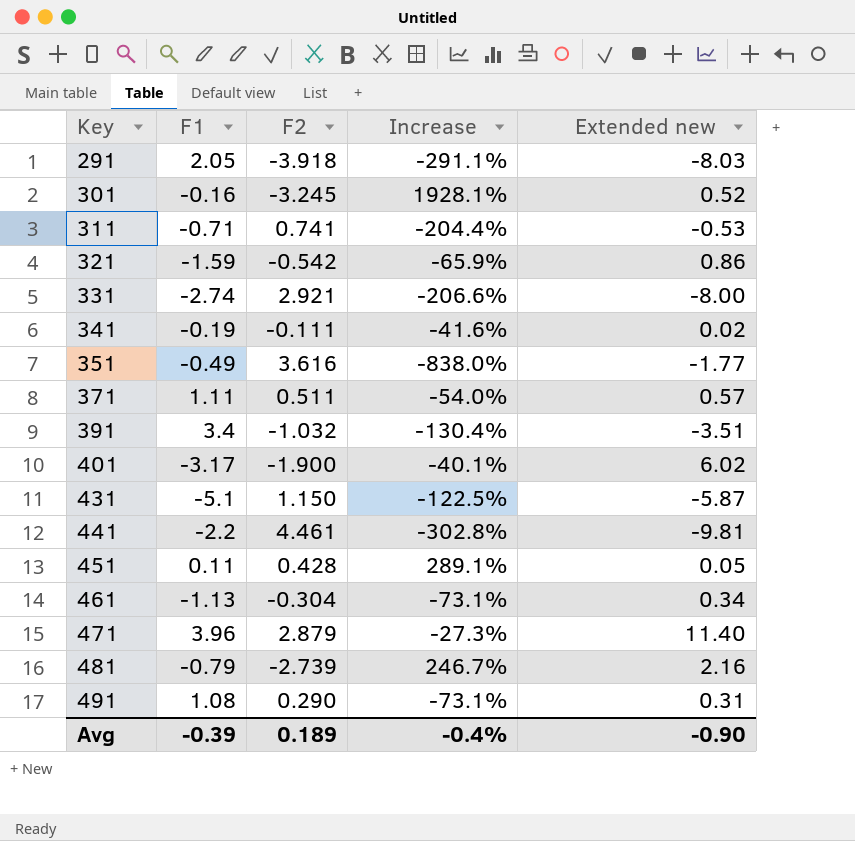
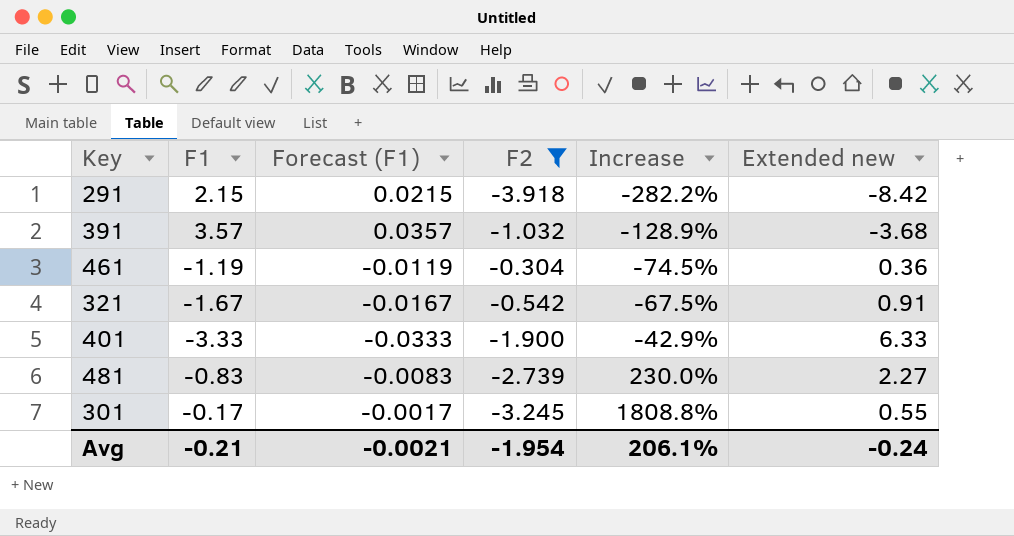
filter: none -> F2 <= -0.304
row order: Key ascending -> Increase ascending
column Forecast (F1) | formula: none -> [F1] * 0.01
291 | F1: 2.05 -> 2.15
291 | Increase: -291.1% -> -282.2%
291 | Extended new: -8.03 -> -8.42
391 | F1: 3.4 -> 3.57
391 | Increase: -130.4% -> -128.9%
391 | Extended new: -3.51 -> -3.68
461 | F1: -1.13 -> -1.19
461 | Increase: -73.1% -> -74.5%
461 | Extended new: 0.34 -> 0.36
321 | F1: -1.59 -> -1.67
321 | Increase: -65.9% -> -67.5%
321 | Extended new: 0.86 -> 0.91
401 | F1: -3.17 -> -3.33
401 | Increase: -40.1% -> -42.9%
401 | Extended new: 6.02 -> 6.33
481 | F1: -0.79 -> -0.83
481 | Increase: 246.7% -> 230.0%
481 | Extended new: 2.16 -> 2.27
301 | F1: -0.16 -> -0.17
301 | Increase: 1928.1% -> 1808.8%
301 | Extended new: 0.52 -> 0.55
Avg | F1: -0.39 -> -0.21
Avg | F2: 0.189 -> -1.954
Avg | Increase: -0.4% -> 206.1%
Avg | Extended new: -0.90 -> -0.24

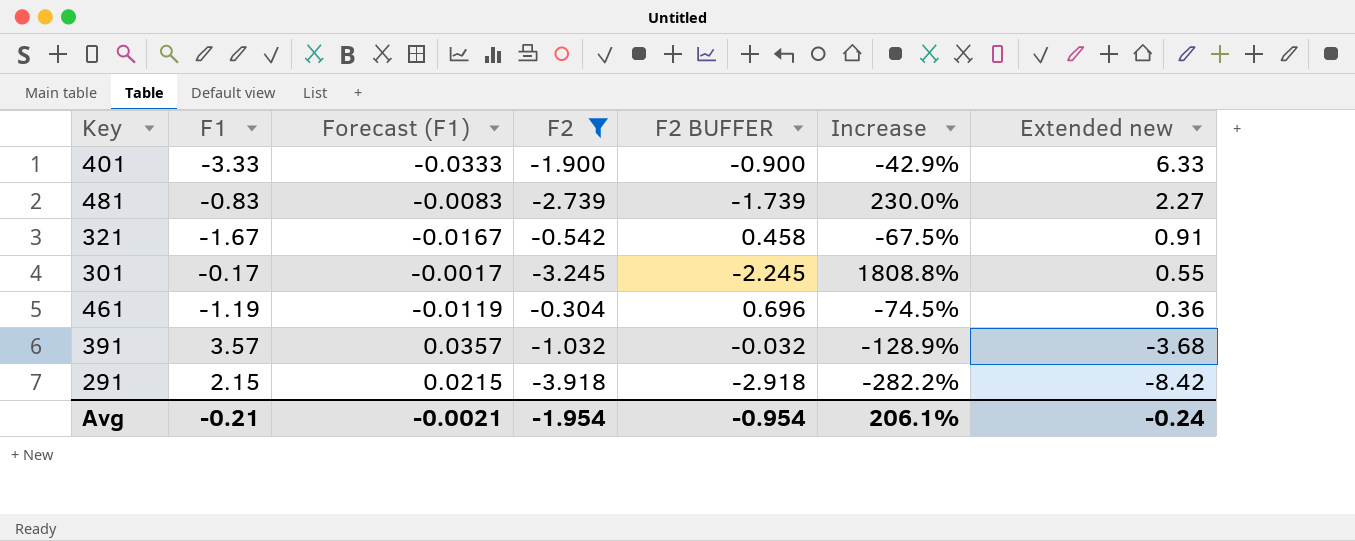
row order: Increase ascending -> Extended new descending
column F2 BUFFER | formula: none -> [F2] + 1

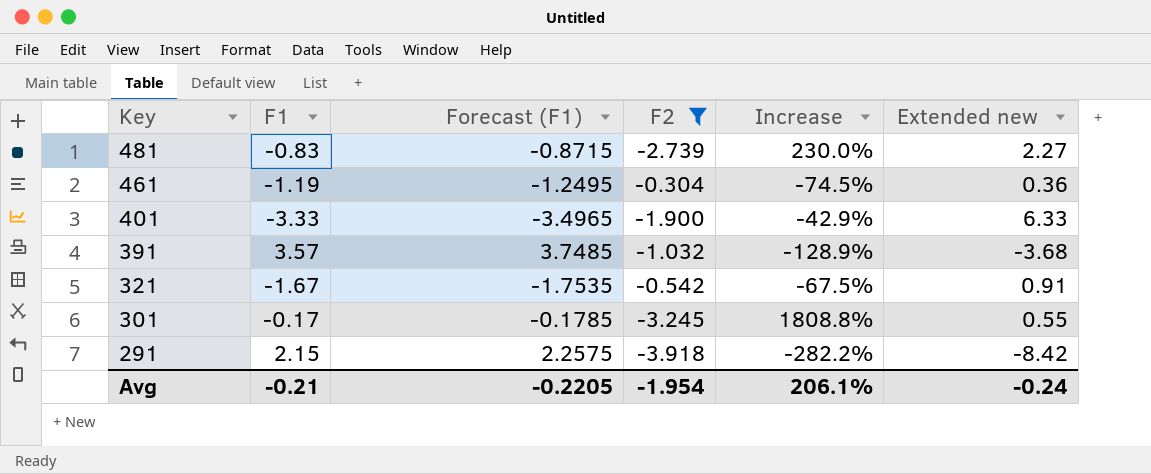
row order: Extended new descending -> Key descending
column F2 BUFFER | formula: [F2] + 1 -> none
column Forecast (F1) | formula: [F1] * 0.01 -> [F1] * 1.05
Avg | Forecast (F1): -0.0021 -> -0.2205

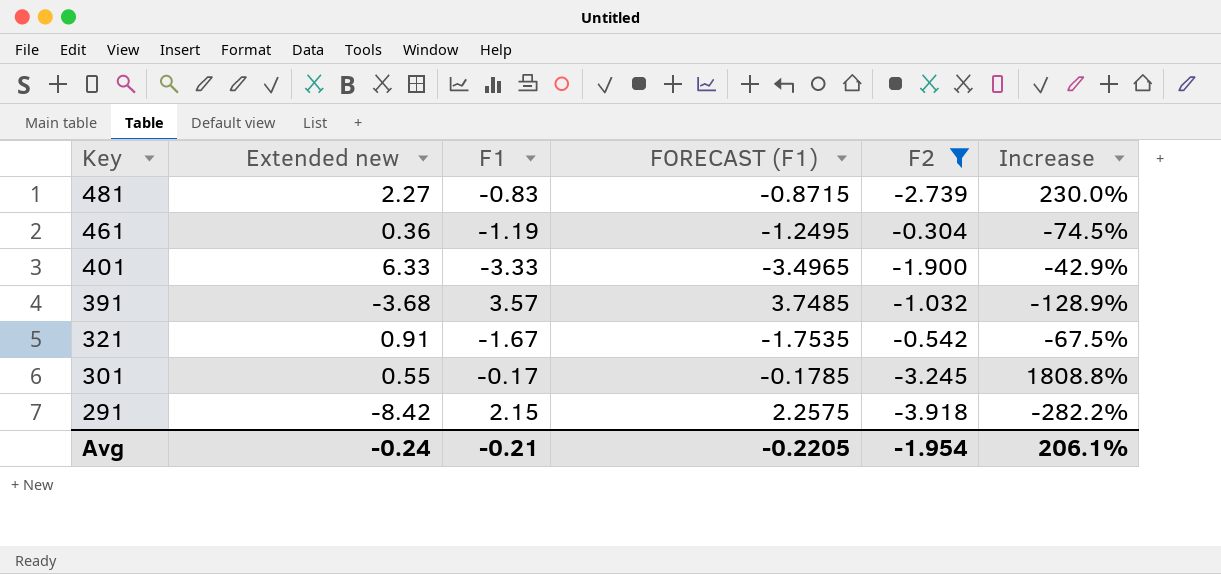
column Extended new | position: 6 -> 2
column name: Forecast (F1) -> FORECAST (F1)

